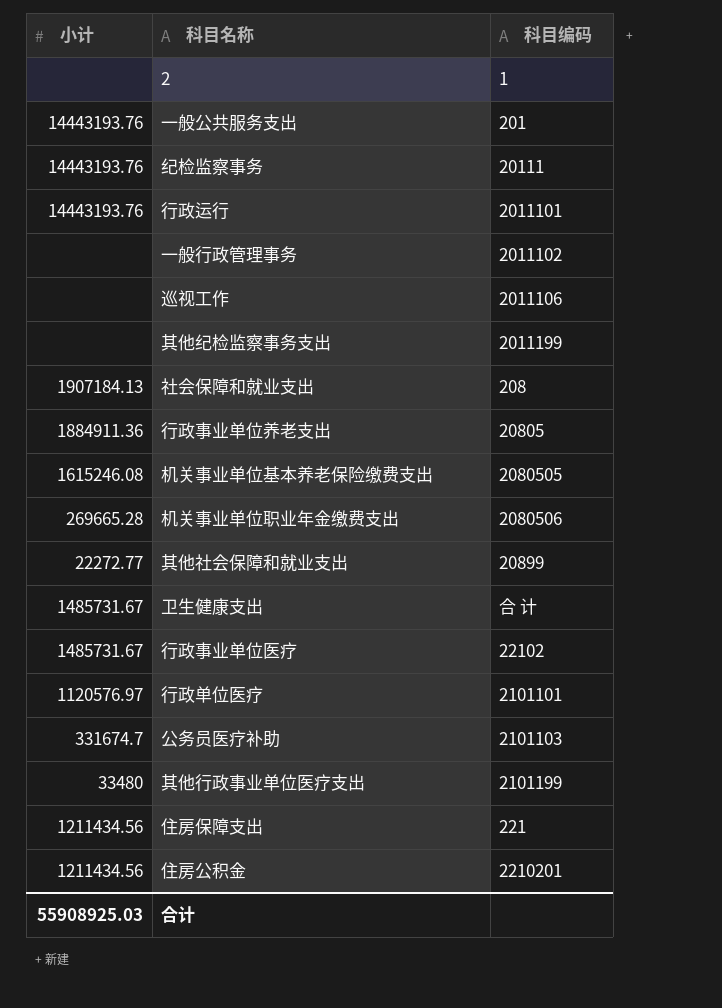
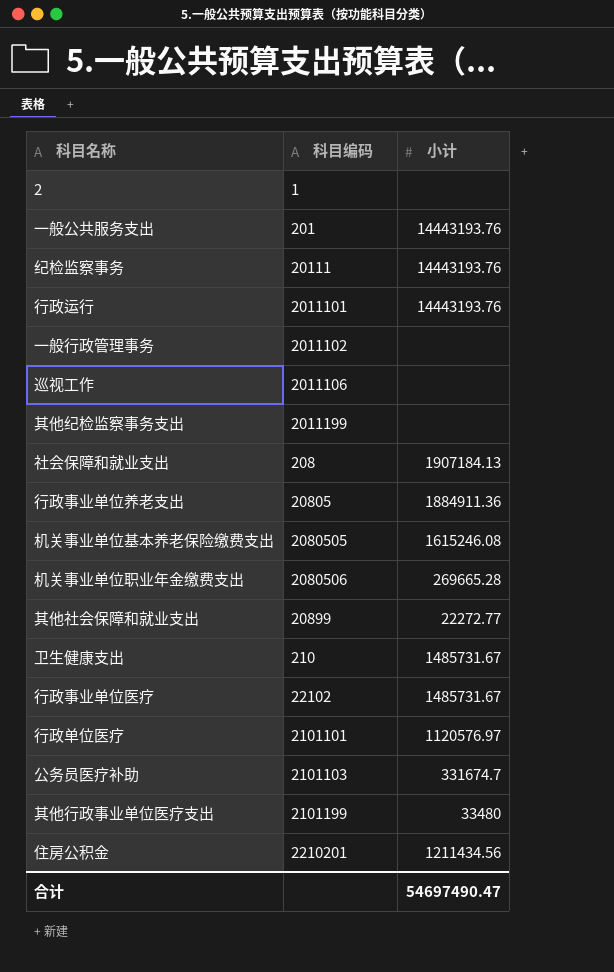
column 小计 | position: 1 -> 3
row 住房保障支出: 1211434.56 | 221 -> none
卫生健康支出 | 科目编码: 合 计 -> 210
合计 | 小计: 55908925.03 -> 54697490.47

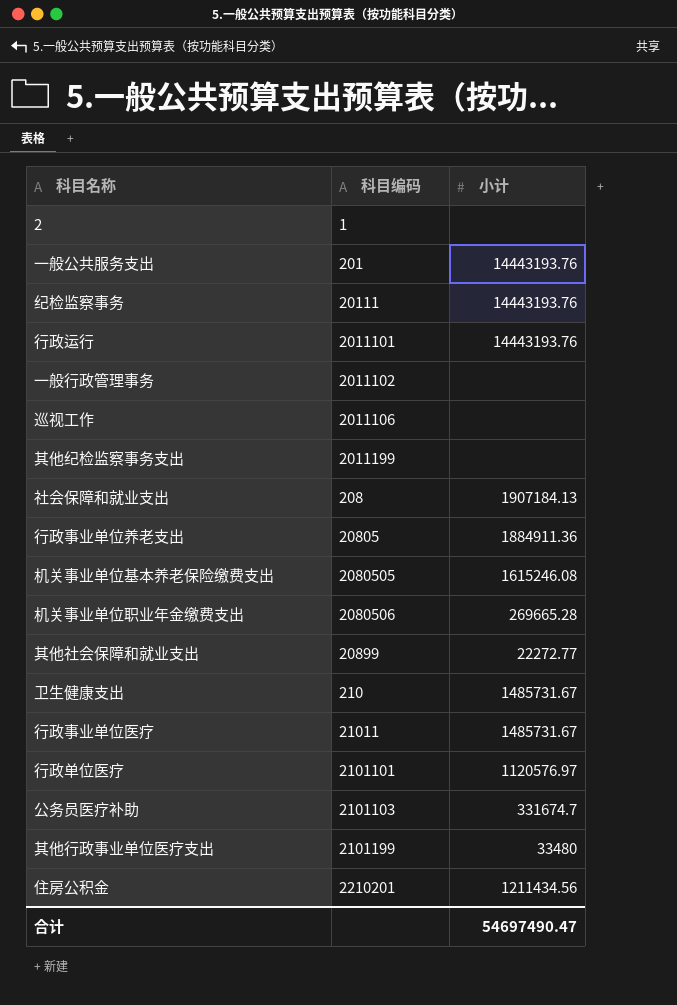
行政事业单位医疗 | 科目编码: 22102 -> 21011

